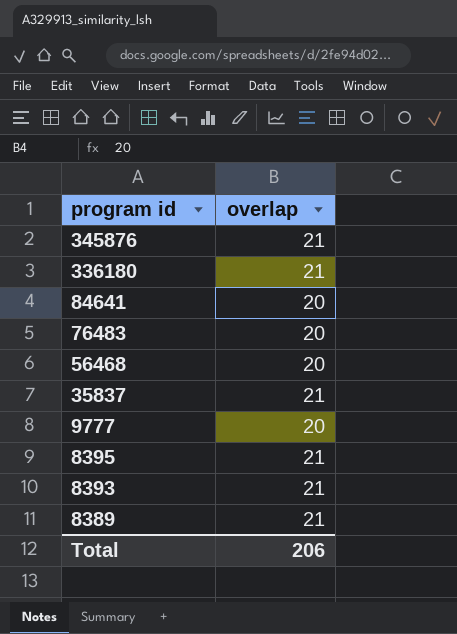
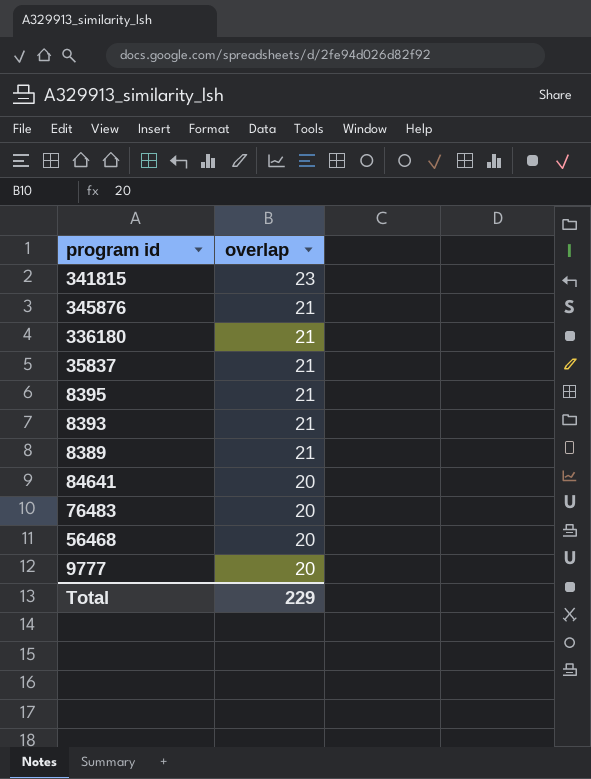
row order: program id descending -> overlap descending
row 341815: none -> 23
Total | overlap: 206 -> 229

